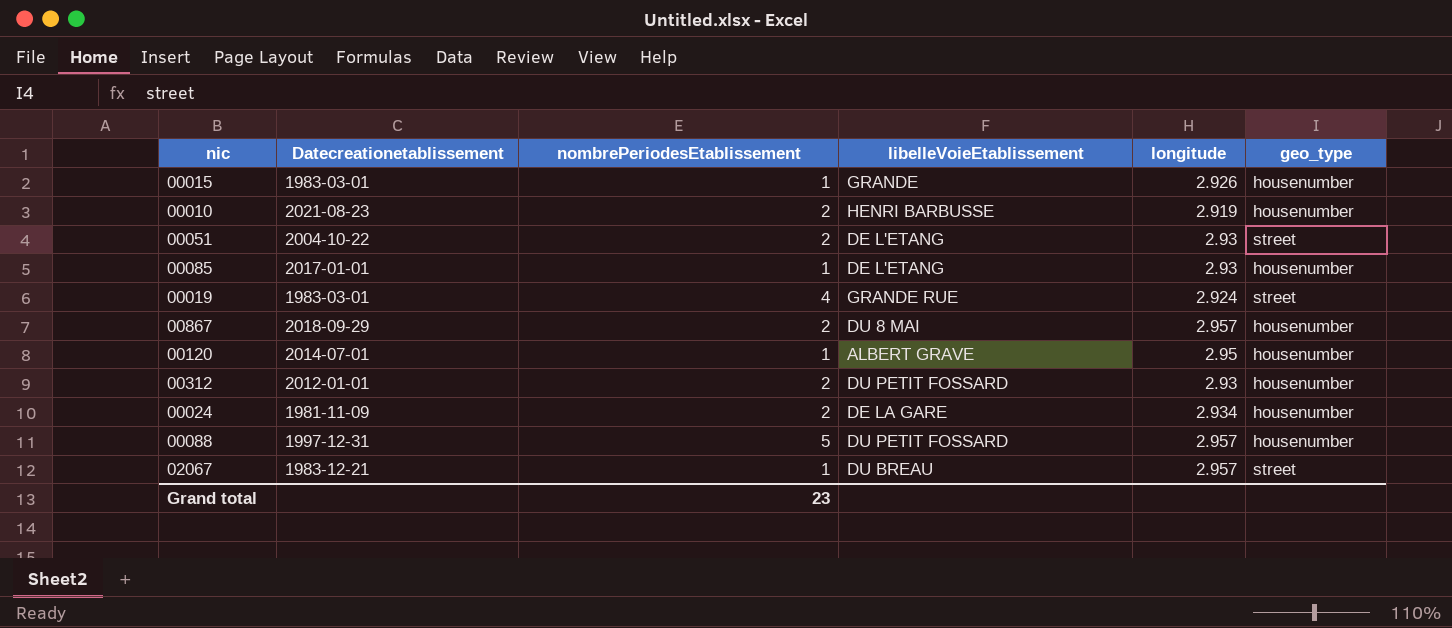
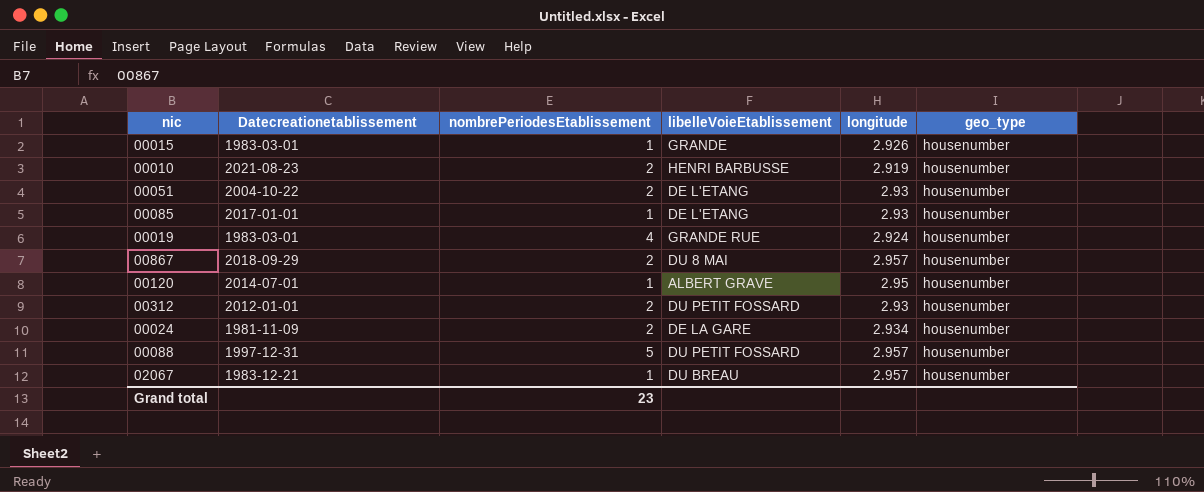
00051 | geo_type: street -> housenumber
00019 | geo_type: street -> housenumber
02067 | geo_type: street -> housenumber

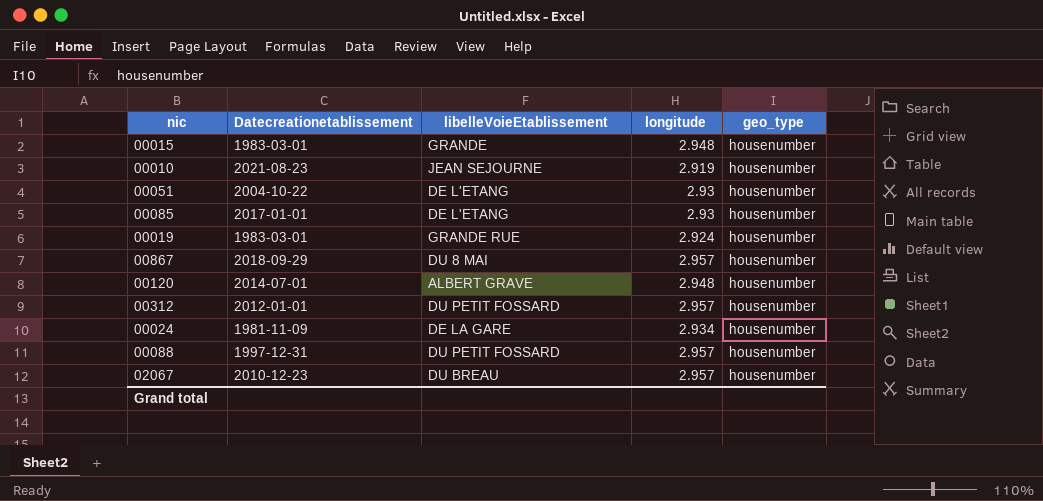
column nombrePeriodesEtablissement | position: 3 -> none
00015 | longitude: 2.926 -> 2.948
00010 | libelleVoieEtablissement: HENRI BARBUSSE -> JEAN SEJOURNE
00120 | longitude: 2.95 -> 2.948
00312 | longitude: 2.93 -> 2.957
02067 | Datecreationetablissement: 1983-12-21 -> 2010-12-23

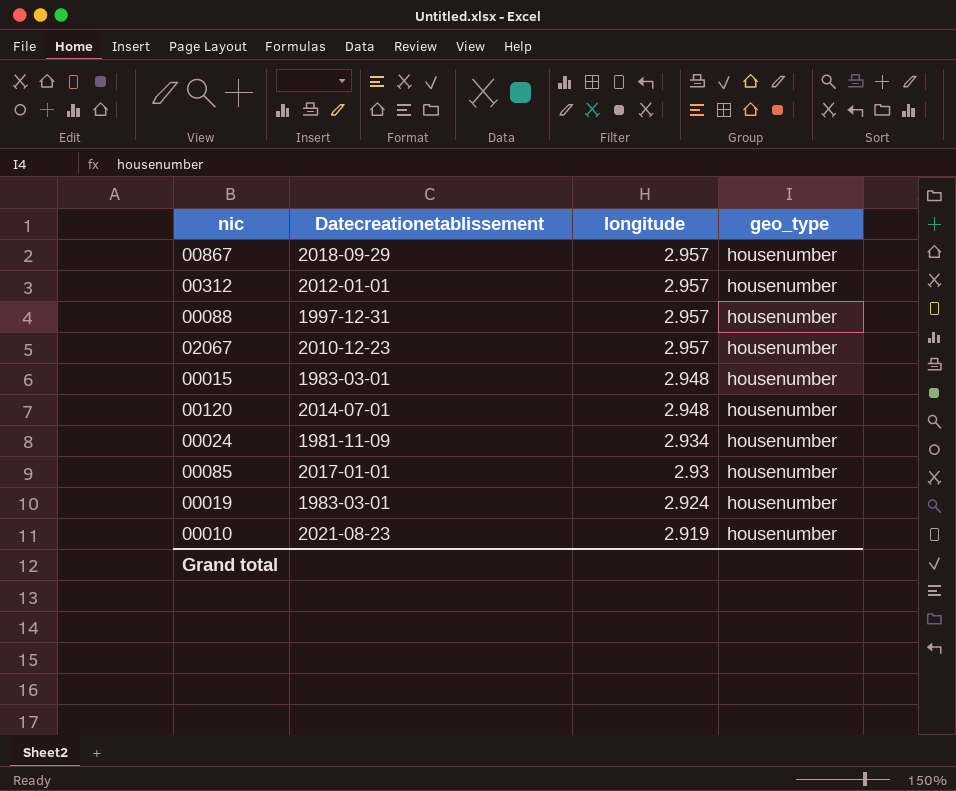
row order: none -> longitude descending
column libelleVoieEtablissement | position: 3 -> none
row 00051: 2004-10-22 | DE L'ETANG | 2.93 | housenumber -> none

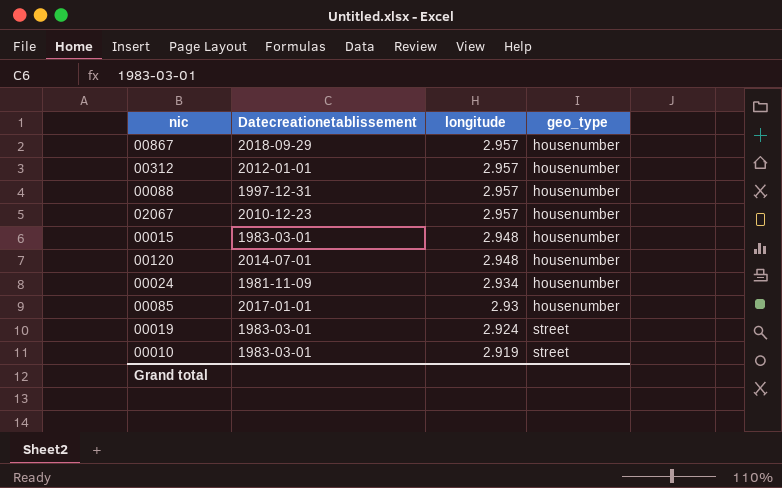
00019 | geo_type: housenumber -> street
00010 | Datecreationetablissement: 2021-08-23 -> 1983-03-01
00010 | geo_type: housenumber -> street

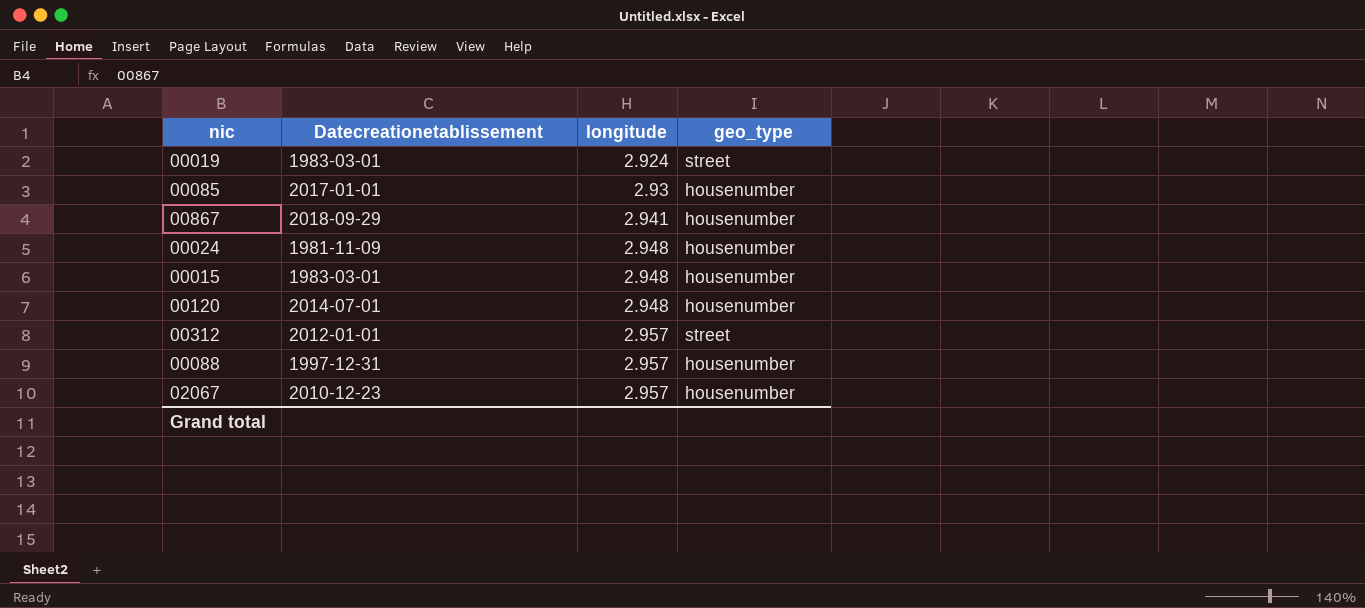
row order: longitude descending -> longitude ascending
row 00010: 1983-03-01 | 2.919 | street -> none
00867 | longitude: 2.957 -> 2.941
00024 | longitude: 2.934 -> 2.948
00312 | geo_type: housenumber -> street

